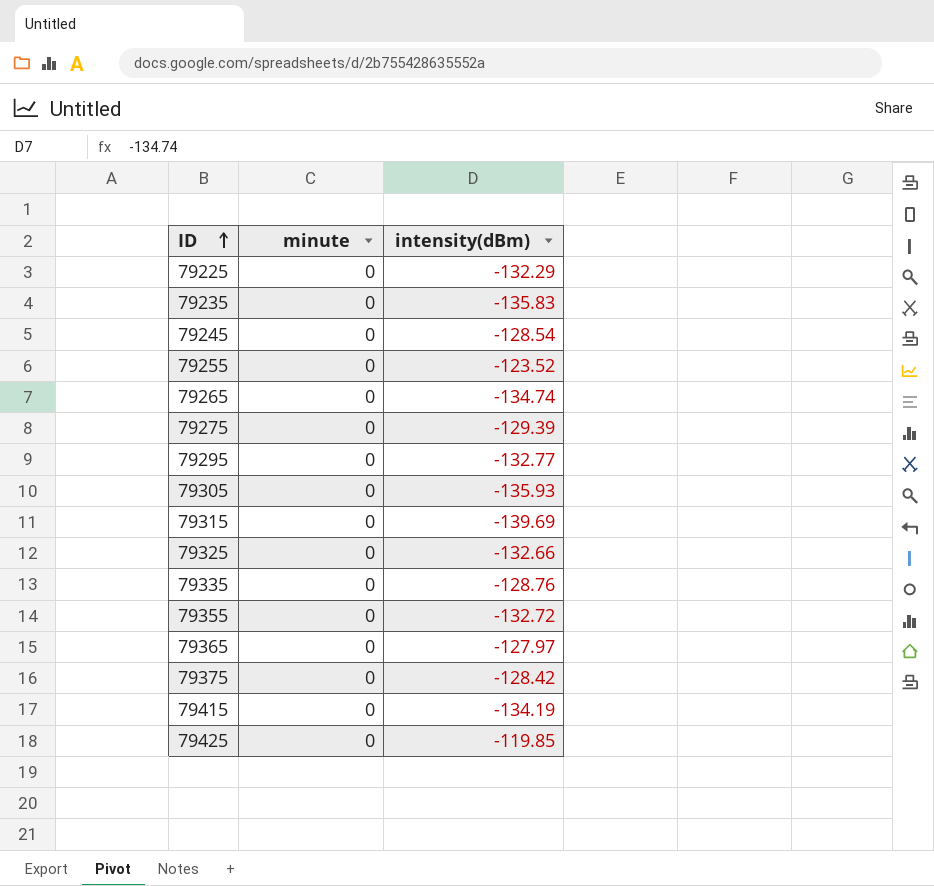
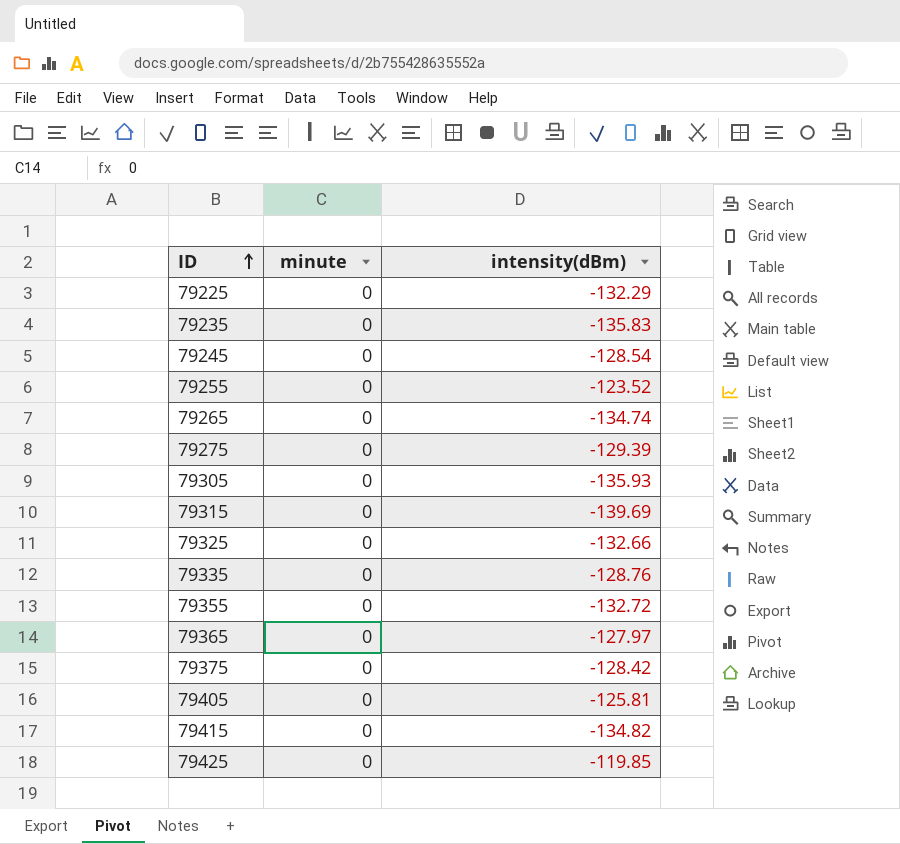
row 79295: 0 | -132.77 -> none
row 79405: none -> 0 | -125.81
79415 | intensity(dBm): -134.19 -> -134.82

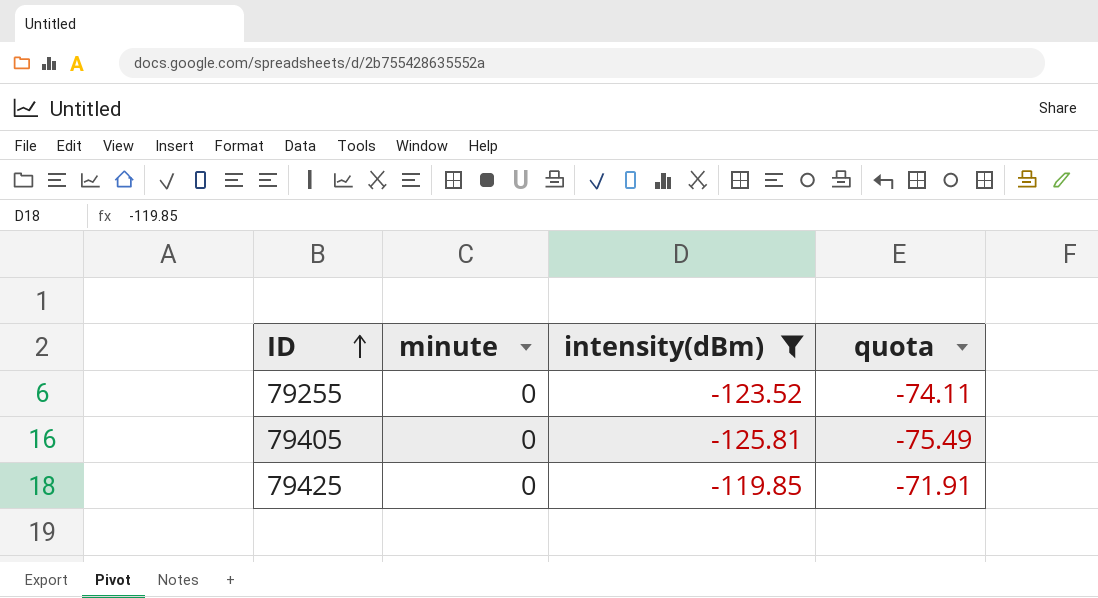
filter: none -> intensity(dBm) >= -125.81
column quota | formula: none -> [intensity(dBm)] * 0.6

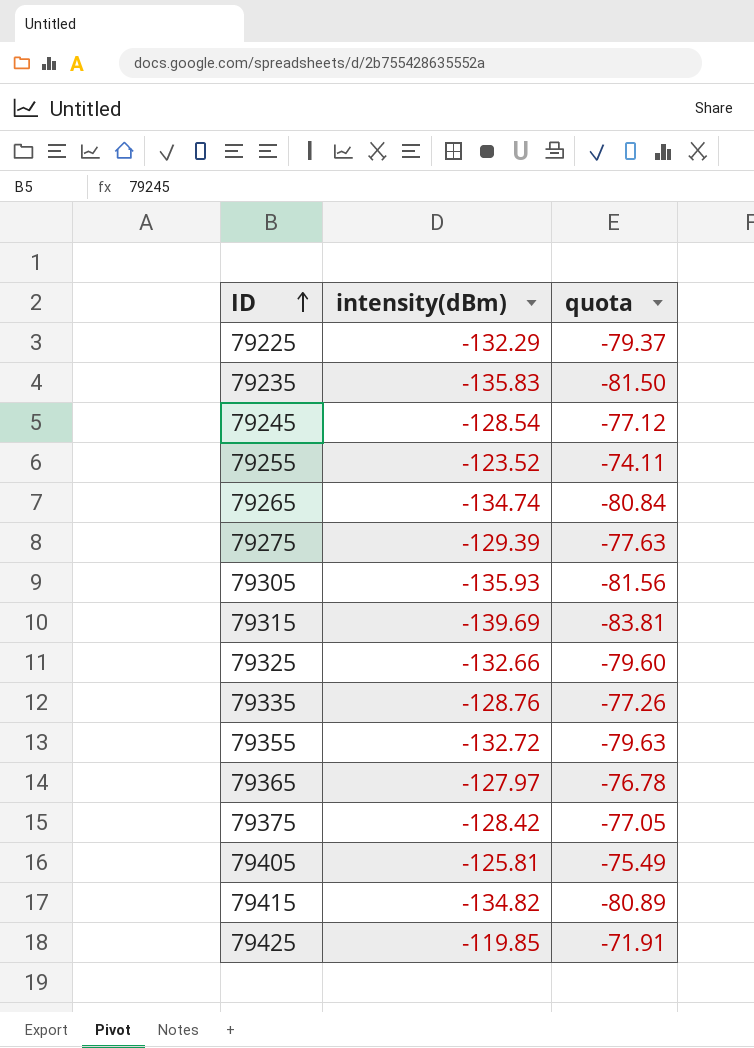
filter: intensity(dBm) >= -125.81 -> none
column minute | position: 2 -> none

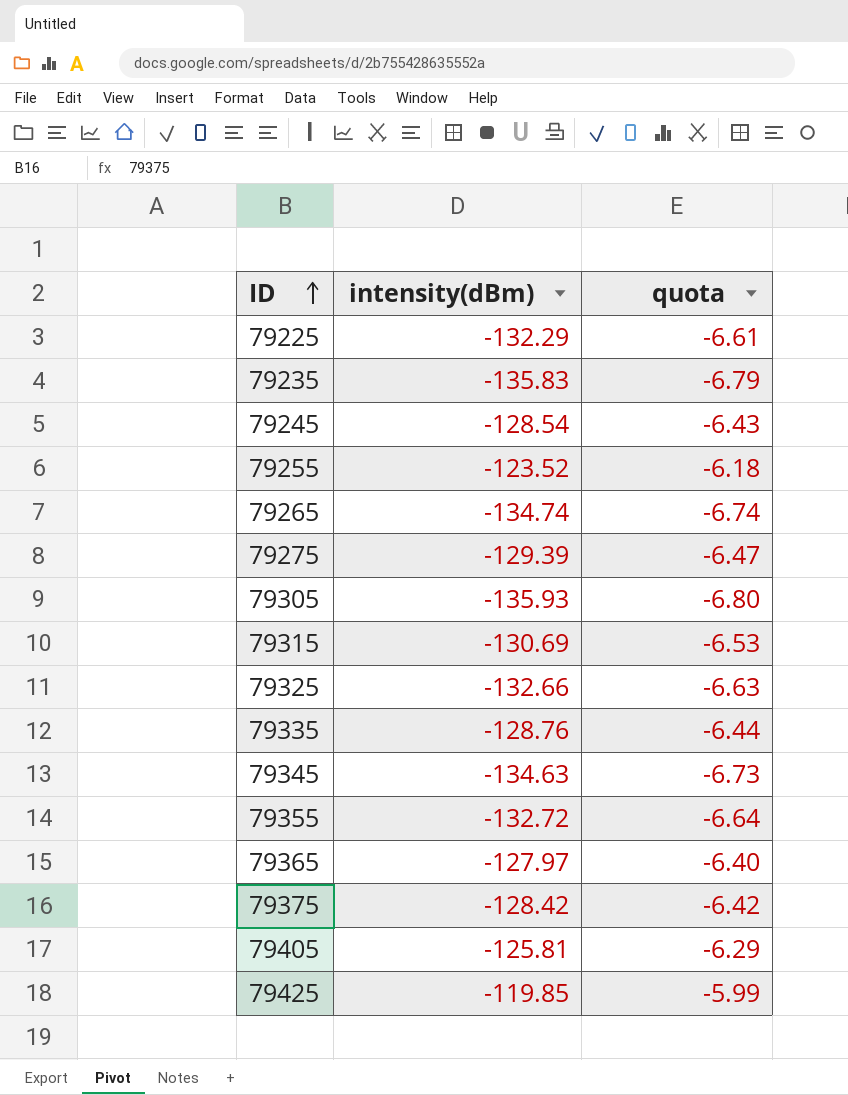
column quota | formula: [intensity(dBm)] * 0.6 -> [intensity(dBm)] * 0.05
row 79415: -134.82 | -80.89 -> none
79315 | intensity(dBm): -139.69 -> -130.69
row 79345: none -> -134.63 | -6.73

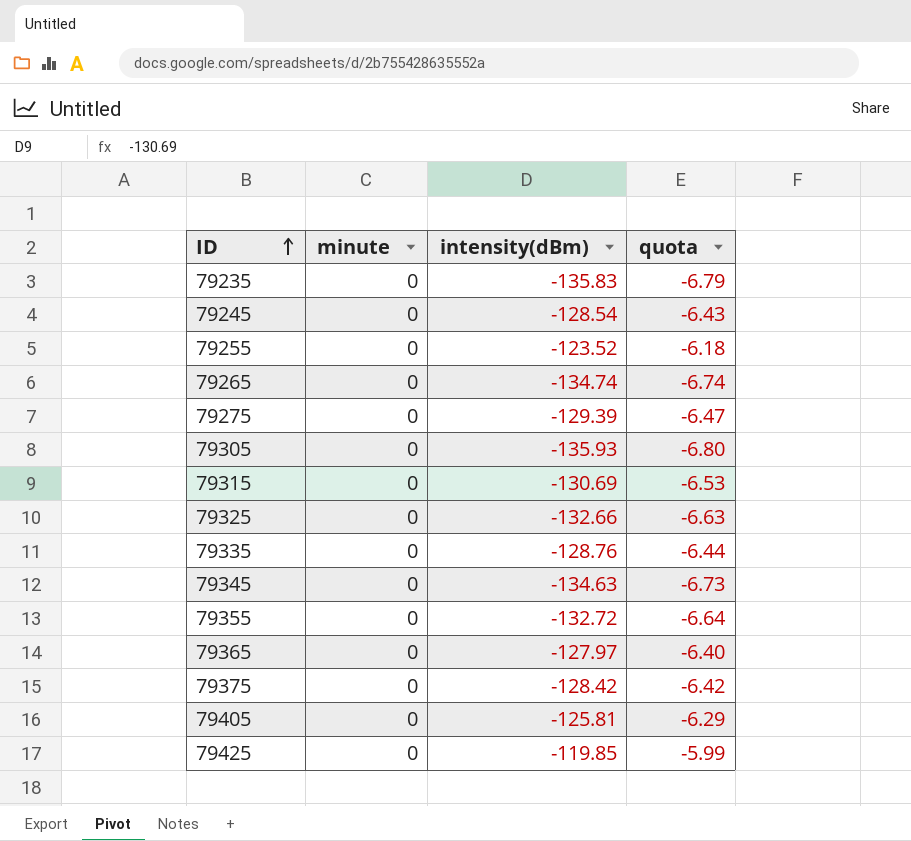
column minute | position: none -> 2
row 79225: -132.29 | -6.61 -> none

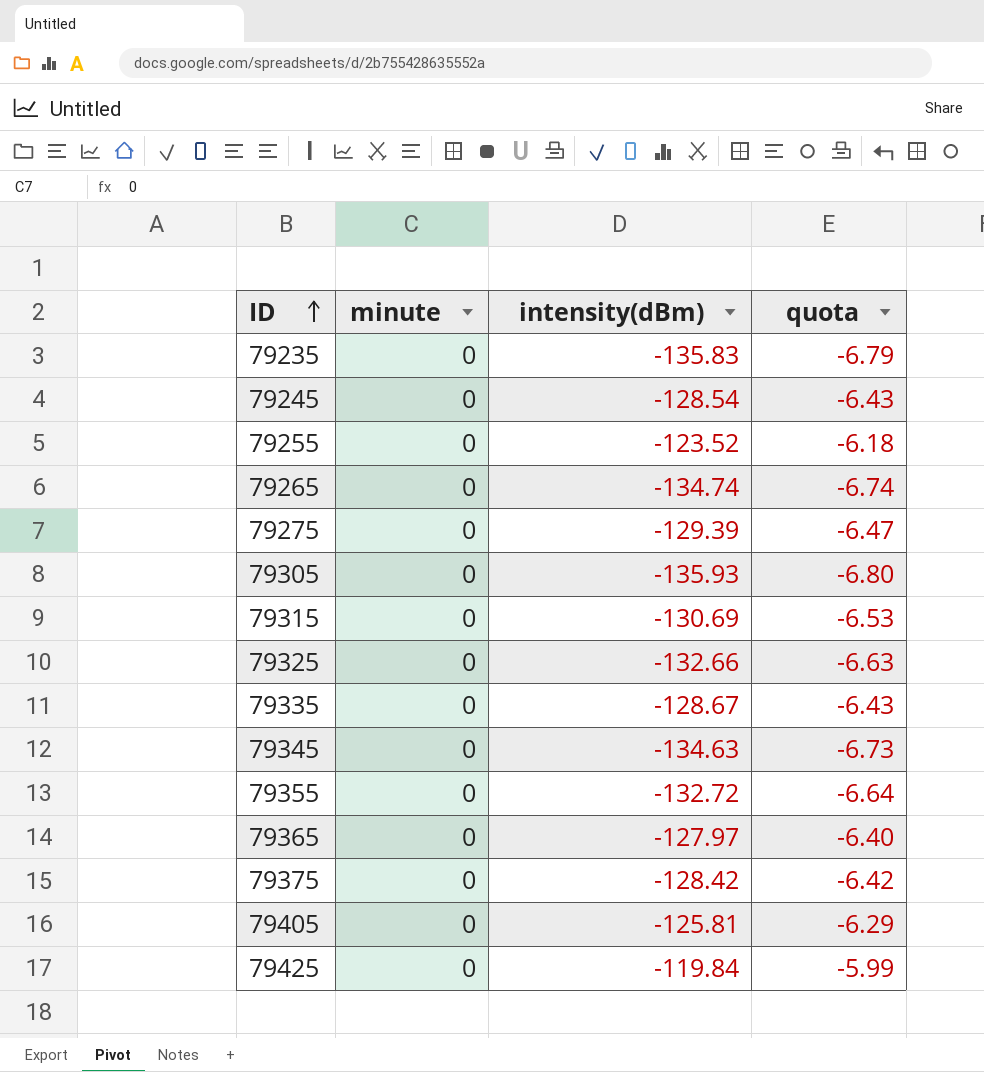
79335 | intensity(dBm): -128.76 -> -128.67
79335 | quota: -6.44 -> -6.43
79425 | intensity(dBm): -119.85 -> -119.84

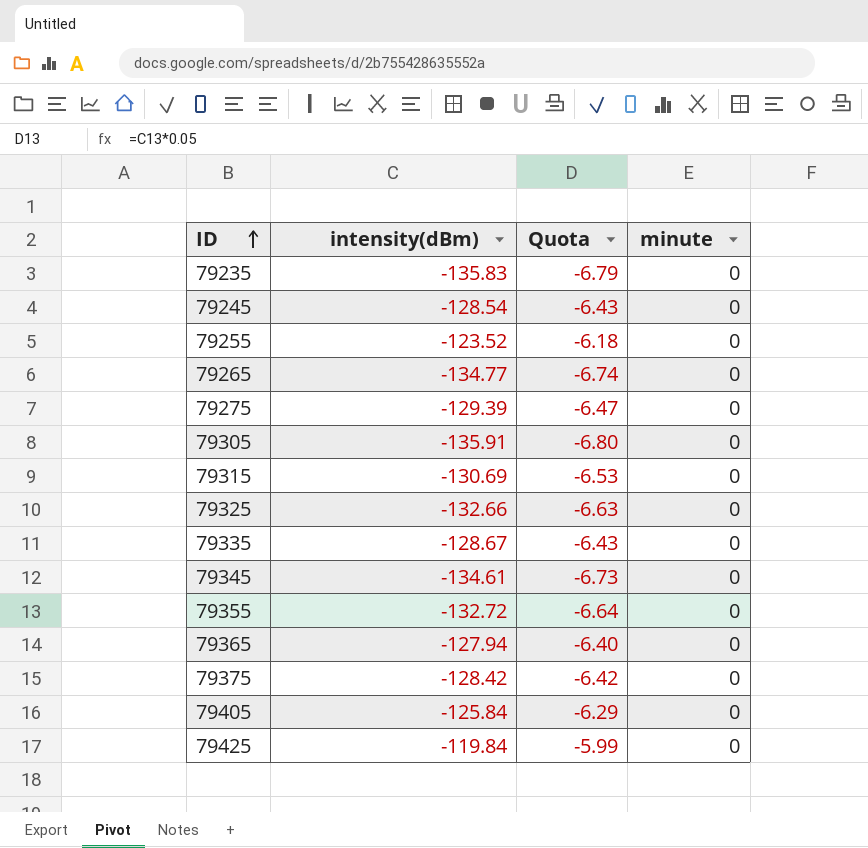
column name: quota -> Quota
column minute | position: 2 -> 4
79265 | intensity(dBm): -134.74 -> -134.77
79305 | intensity(dBm): -135.93 -> -135.91
79345 | intensity(dBm): -134.63 -> -134.61
79365 | intensity(dBm): -127.97 -> -127.94
79405 | intensity(dBm): -125.81 -> -125.84

